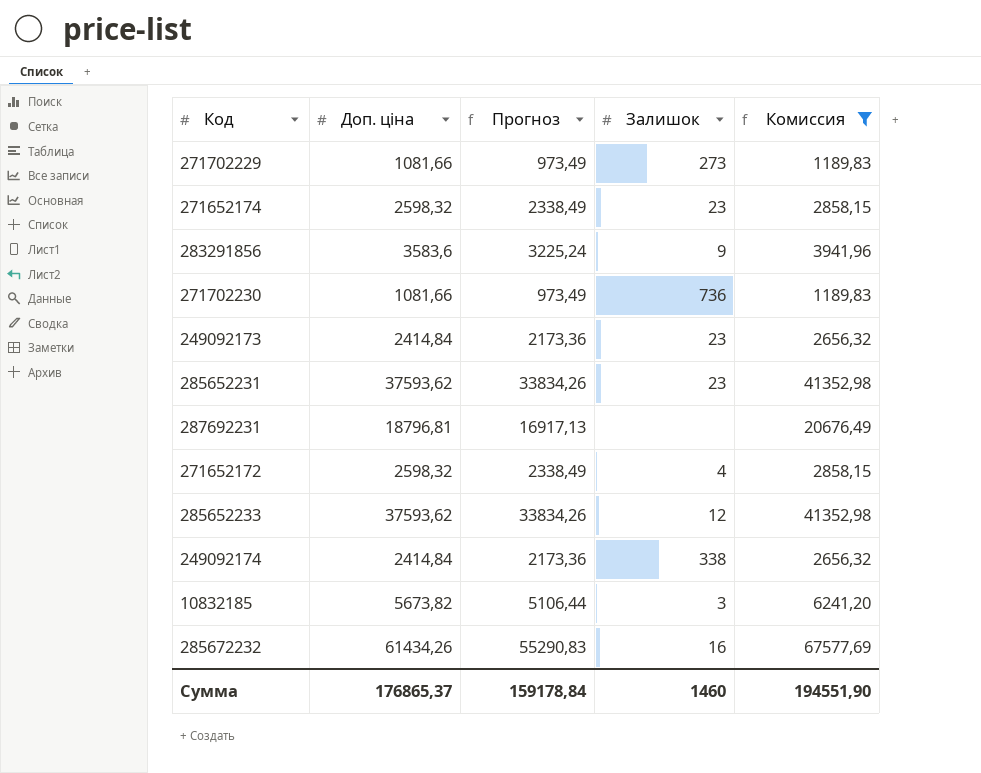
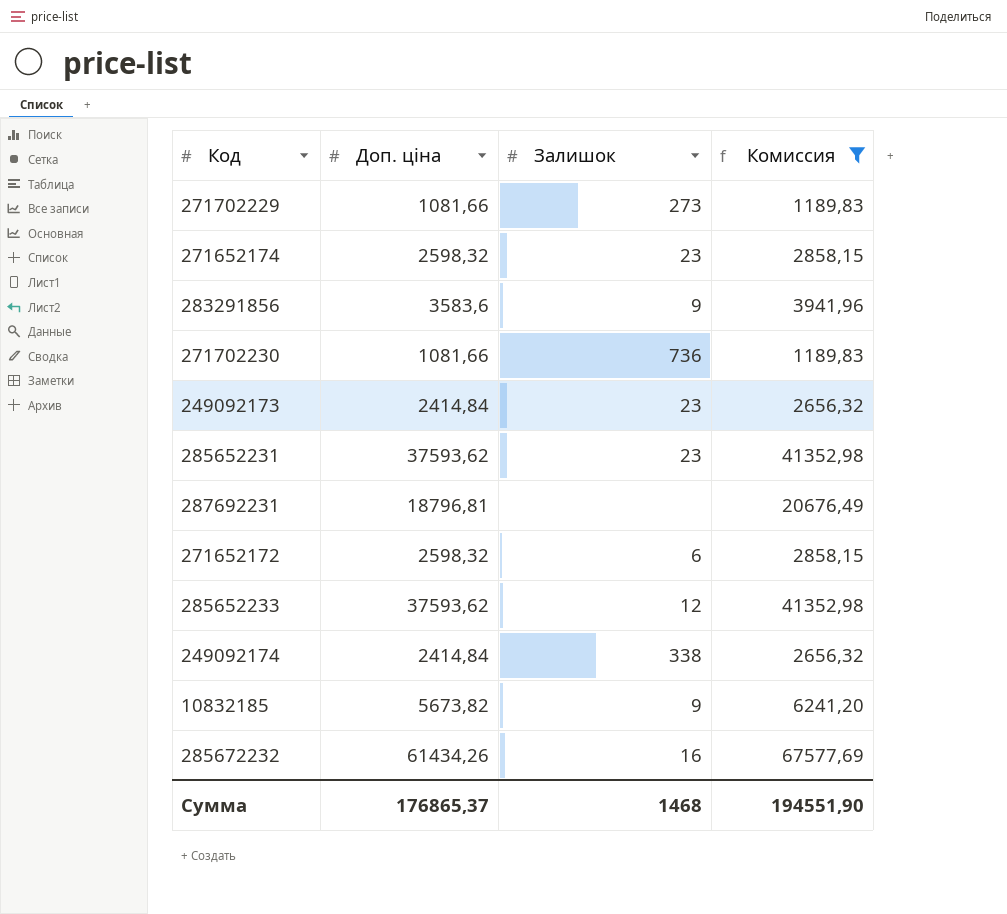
column Прогноз | formula: [Доп. ціна] * 0,9 -> none
271652172 | Залишок: 4 -> 6
10832185 | Залишок: 3 -> 9
Сумма | Залишок: 1460 -> 1468

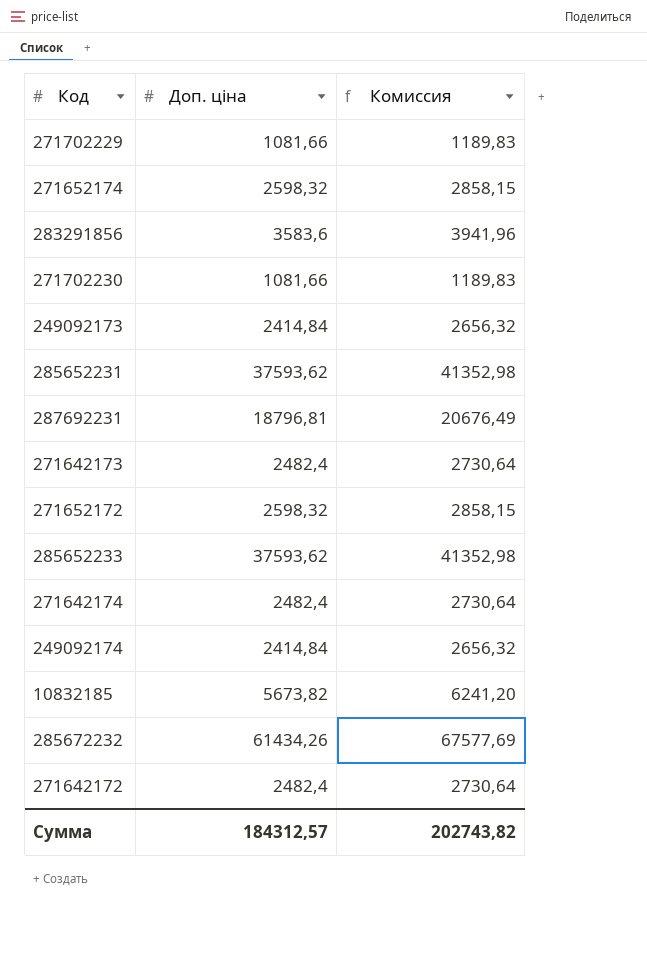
filter: Комиссия != 2730,64 -> none
column Залишок | position: 3 -> none
Сумма | Доп. ціна: 176865,37 -> 184312,57
Сумма | Комиссия: 194551,90 -> 202743,82

